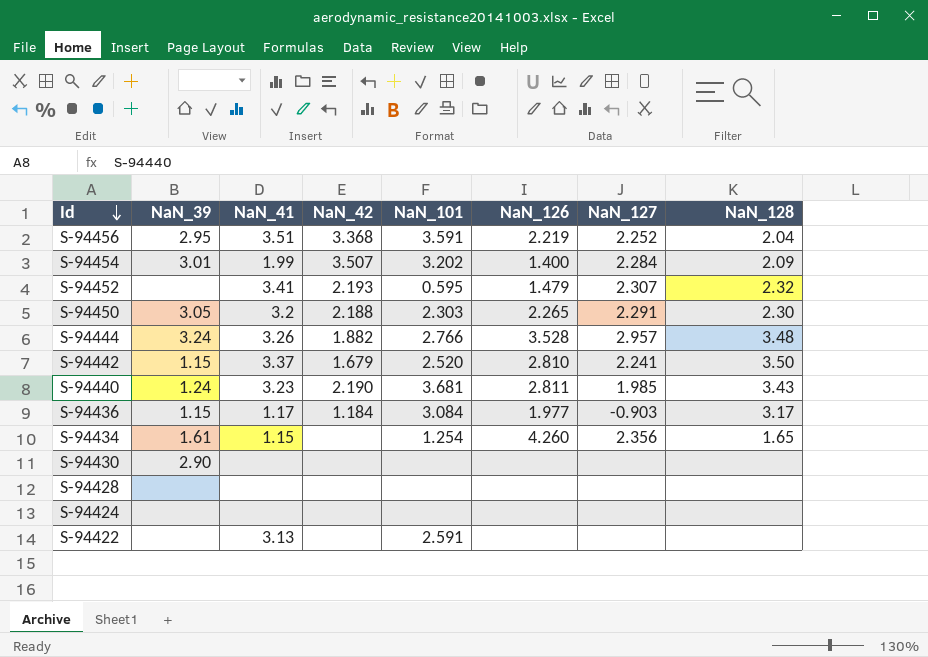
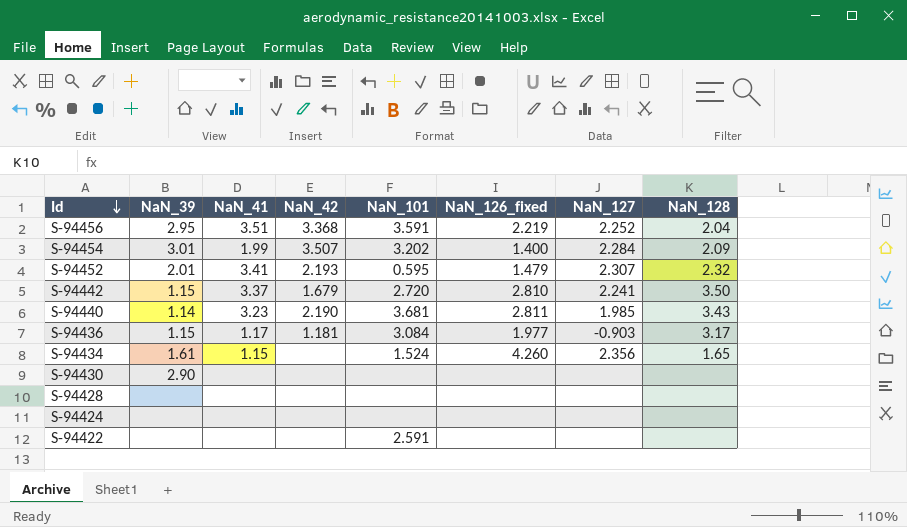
column name: NaN_126 -> NaN_126_fixed
row S-94450: 3.05 | 3.2 | 2.188 | 2.303 | 2.265 | 2.291 | 2.30 -> none
row S-94444: 3.24 | 3.26 | 1.882 | 2.766 | 3.528 | 2.957 | 3.48 -> none
S-94452 | NaN_39: none -> 2.01
S-94442 | NaN_101: 2.520 -> 2.720
S-94440 | NaN_39: 1.24 -> 1.14
S-94436 | NaN_42: 1.184 -> 1.181
S-94434 | NaN_101: 1.254 -> 1.524
S-94422 | NaN_41: 3.13 -> none

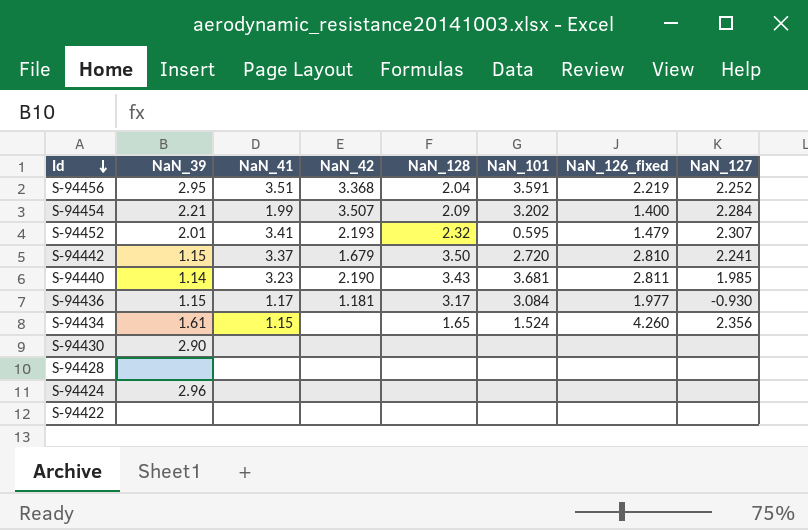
column NaN_128 | position: 8 -> 5
S-94454 | NaN_39: 3.01 -> 2.21
S-94436 | NaN_127: -0.903 -> -0.930
S-94424 | NaN_39: none -> 2.96
S-94422 | NaN_101: 2.591 -> none

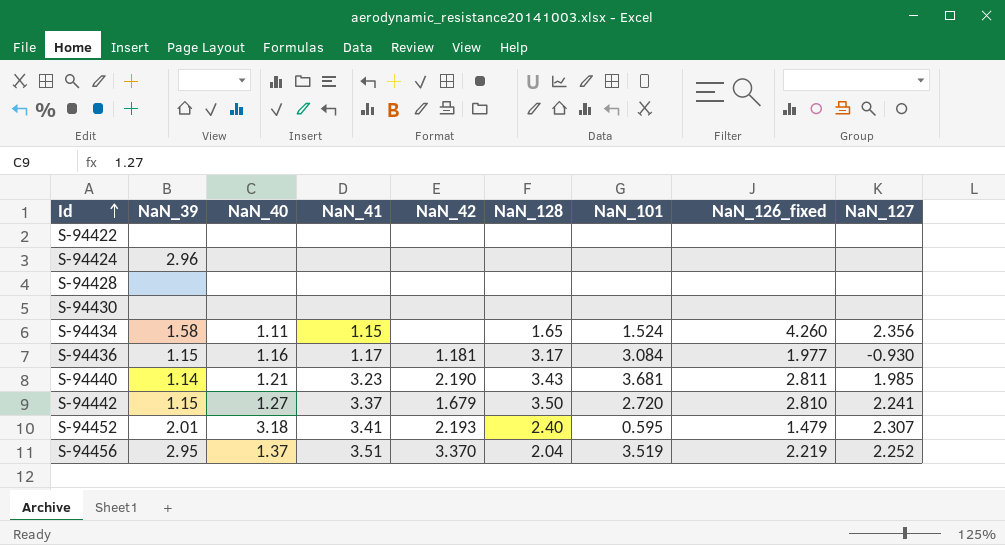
row order: Id descending -> Id ascending
column NaN_40 | position: none -> 3
row S-94454: 2.21 | 1.99 | 3.507 | 2.09 | 3.202 | 1.400 | 2.284 -> none
S-94430 | NaN_39: 2.90 -> none
S-94434 | NaN_39: 1.61 -> 1.58
S-94452 | NaN_128: 2.32 -> 2.40
S-94456 | NaN_42: 3.368 -> 3.370
S-94456 | NaN_101: 3.591 -> 3.519

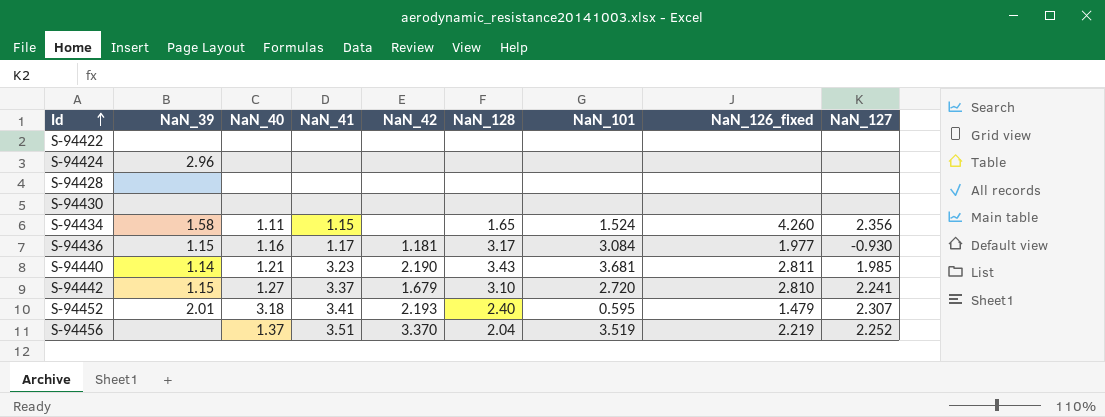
S-94442 | NaN_128: 3.50 -> 3.10
S-94456 | NaN_39: 2.95 -> none

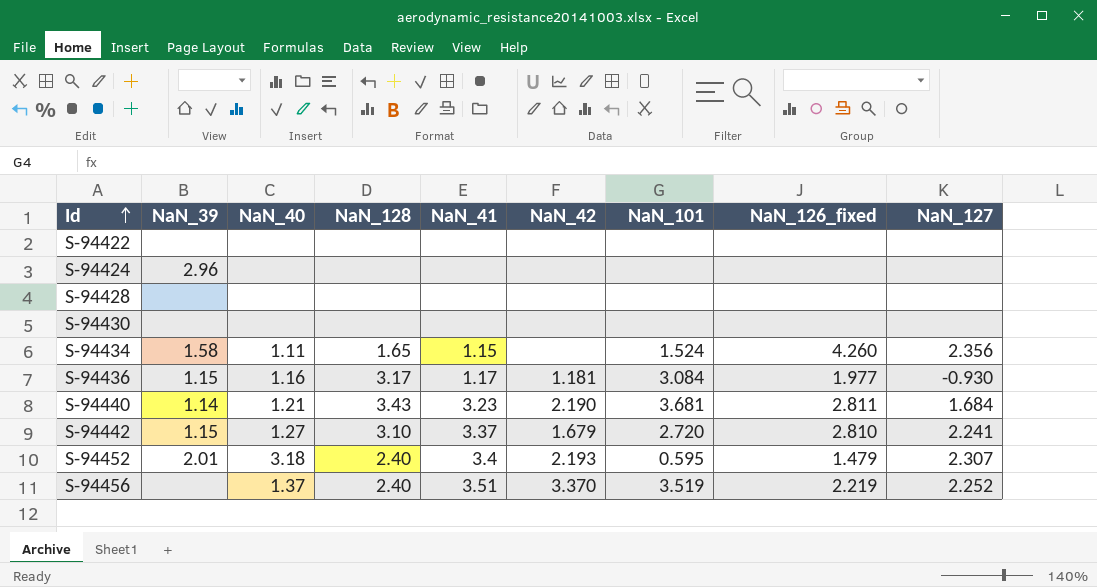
column NaN_128 | position: 6 -> 4
S-94440 | NaN_127: 1.985 -> 1.684
S-94452 | NaN_41: 3.41 -> 3.4
S-94456 | NaN_128: 2.04 -> 2.40

